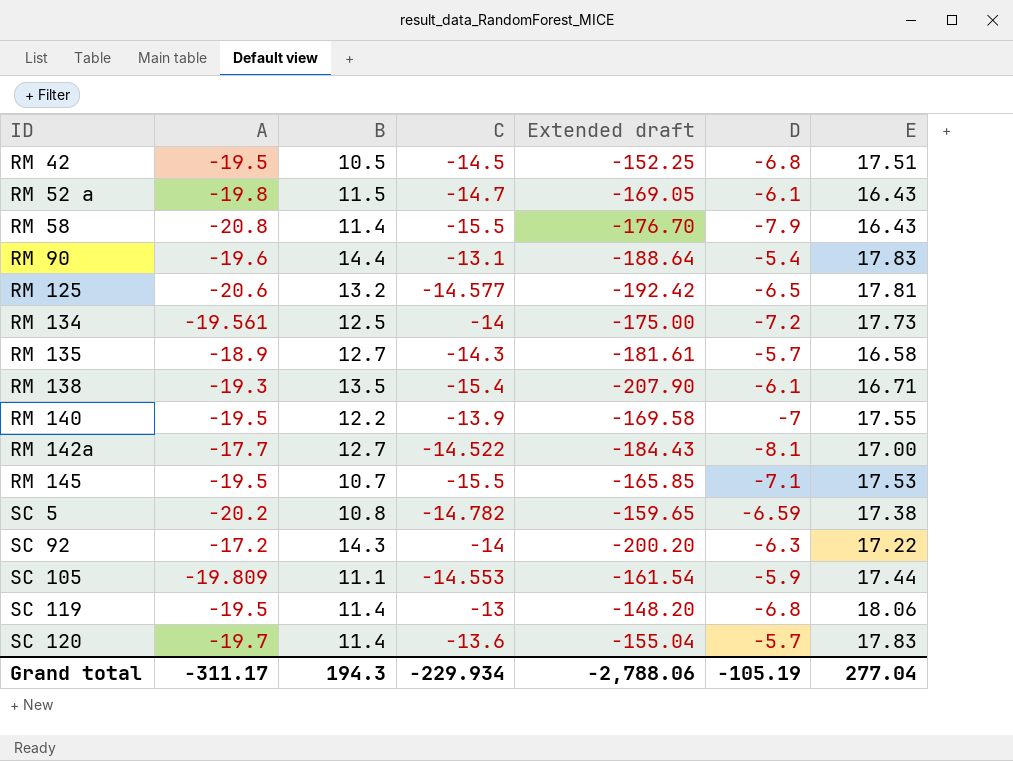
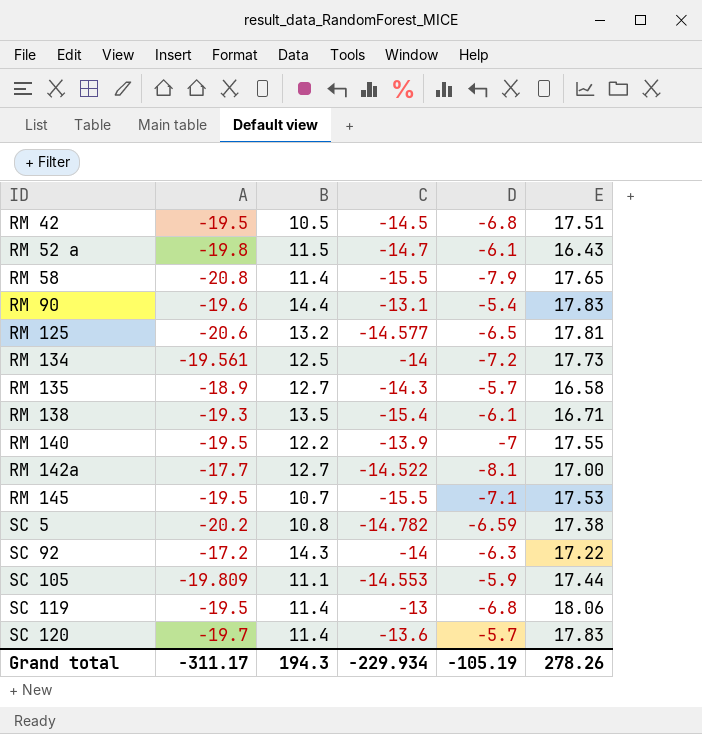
column Extended draft | formula: [B] * [C] -> none
RM 58 | E: 16.43 -> 17.65
Grand total | E: 277.04 -> 278.26

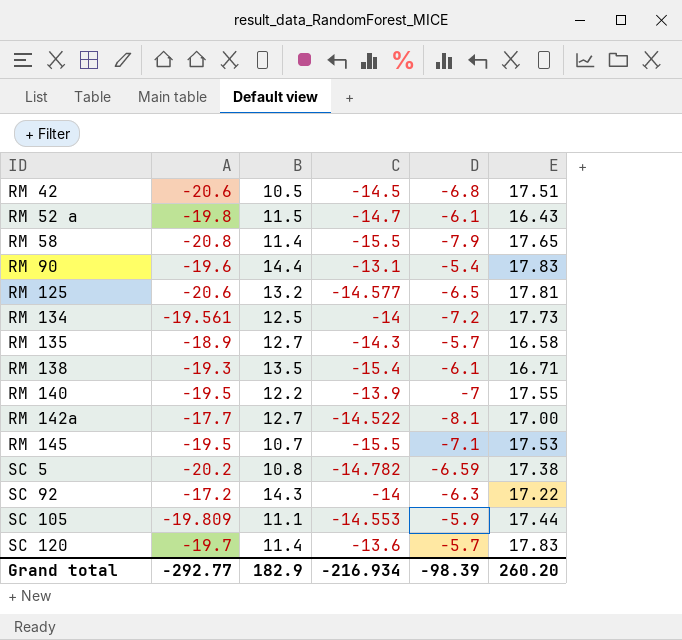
row SC 119: -19.5 | 11.4 | -13 | -6.8 | 18.06 -> none
RM 42 | A: -19.5 -> -20.6
Grand total | A: -311.17 -> -292.77
Grand total | B: 194.3 -> 182.9
Grand total | C: -229.934 -> -216.934
Grand total | D: -105.19 -> -98.39
Grand total | E: 278.26 -> 260.20

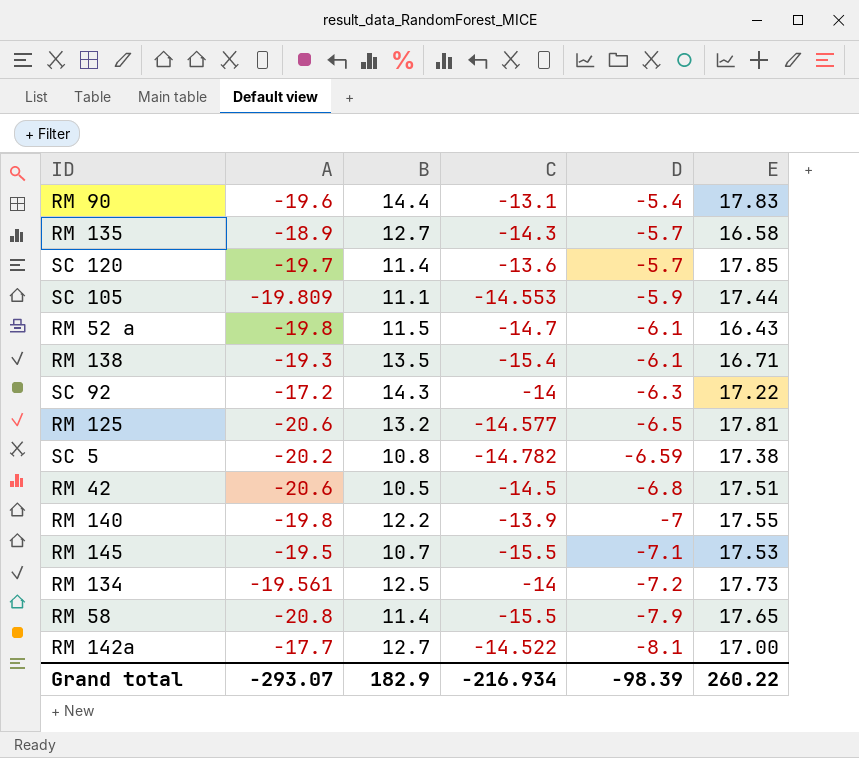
row order: ID ascending -> D descending
SC 120 | E: 17.83 -> 17.85
RM 140 | A: -19.5 -> -19.8
Grand total | A: -292.77 -> -293.07
Grand total | E: 260.20 -> 260.22

